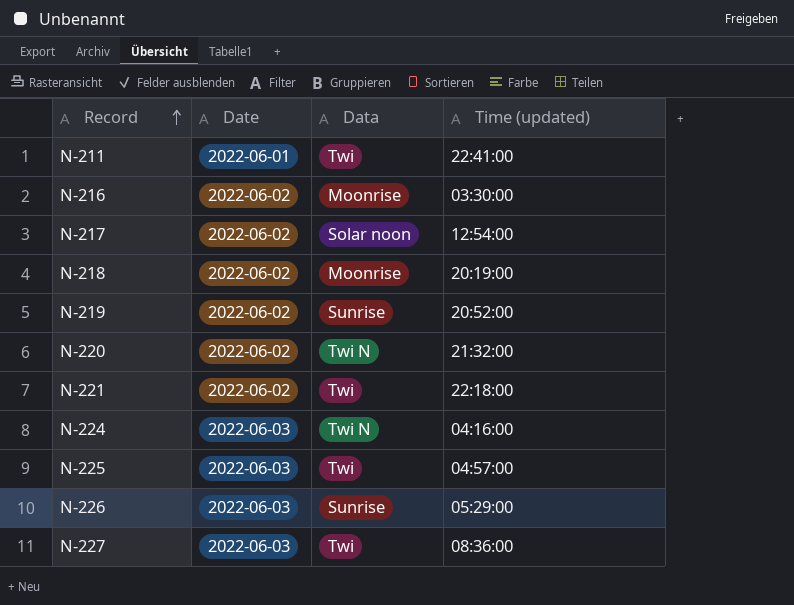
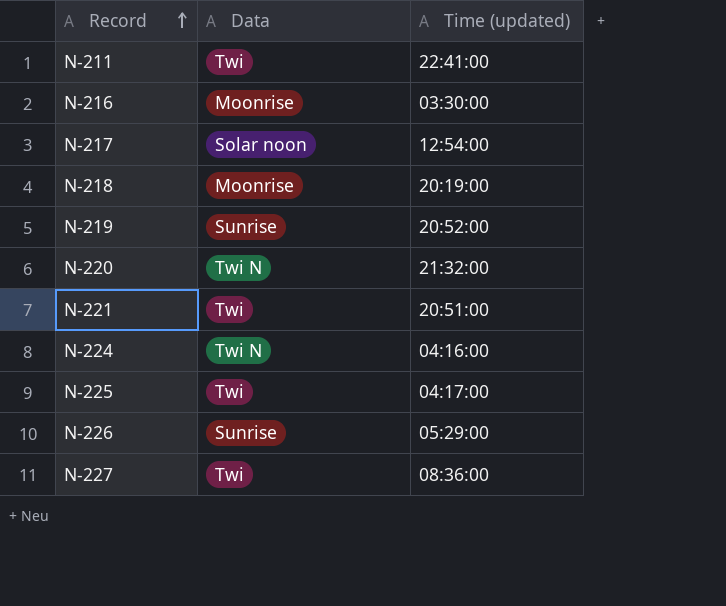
column Date | position: 2 -> none
N-221 | Time (updated): 22:18:00 -> 20:51:00
N-225 | Time (updated): 04:57:00 -> 04:17:00

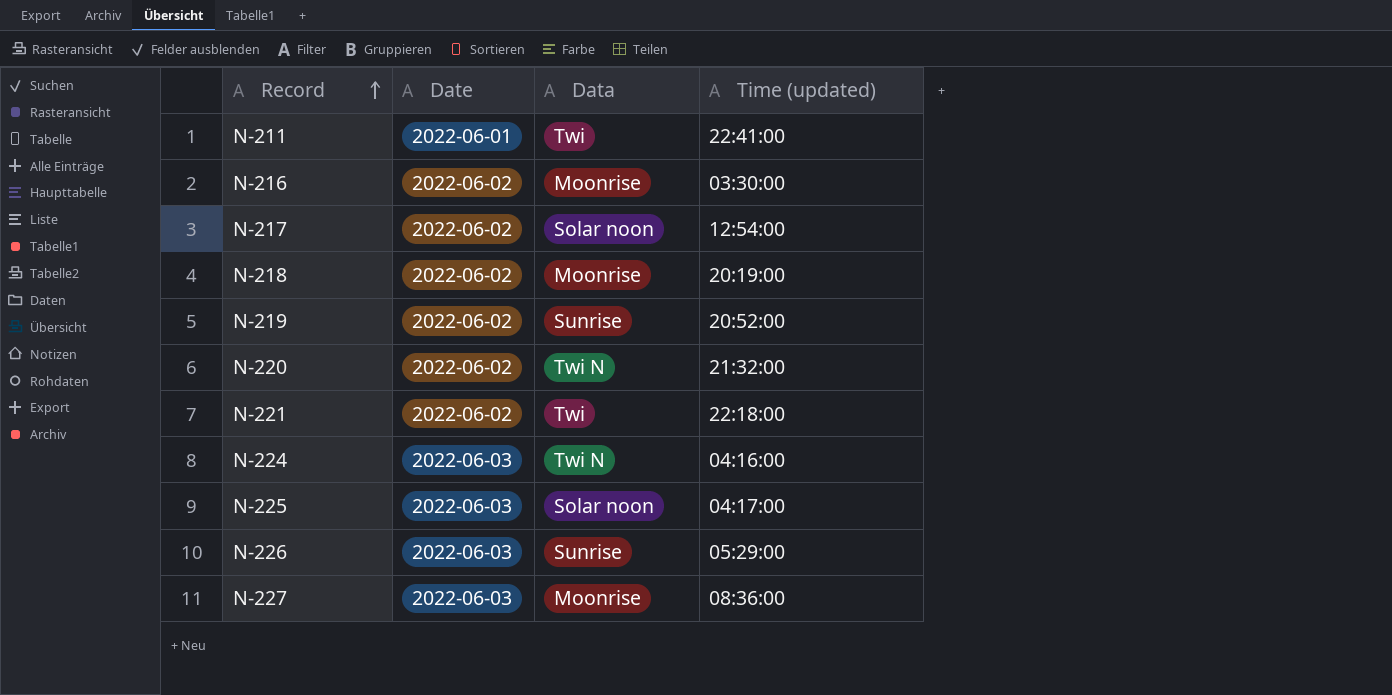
column Date | position: none -> 2
N-221 | Time (updated): 20:51:00 -> 22:18:00
N-225 | Data: Twi -> Solar noon
N-227 | Data: Twi -> Moonrise

